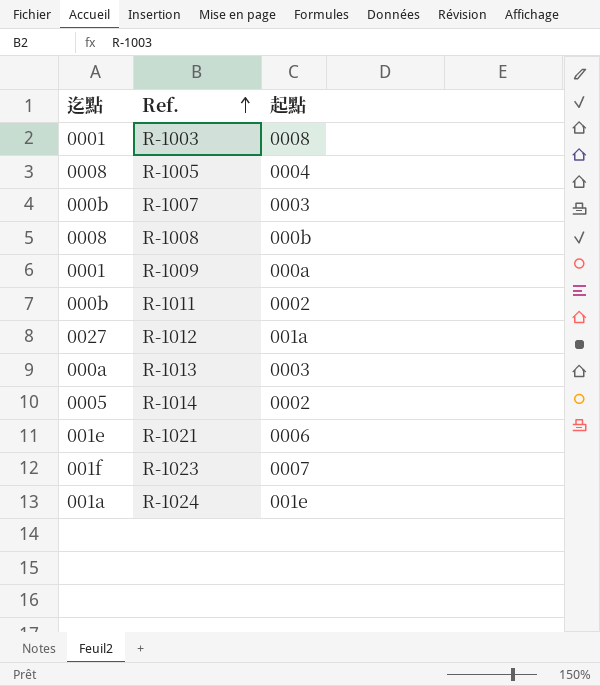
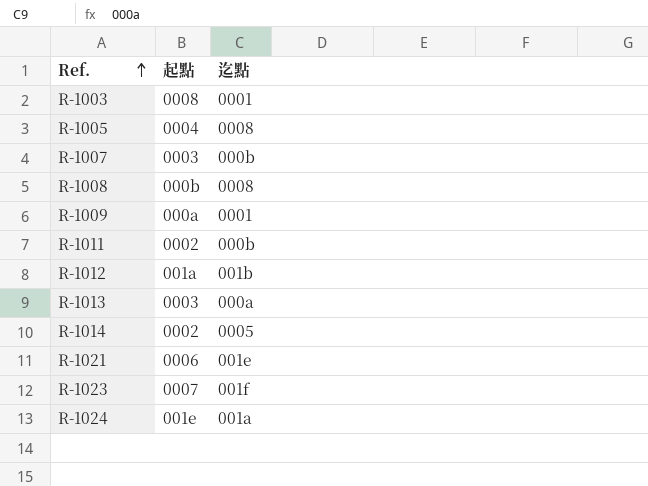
column 迄點 | position: 1 -> 3
R-1012 | 迄點: 0027 -> 001b

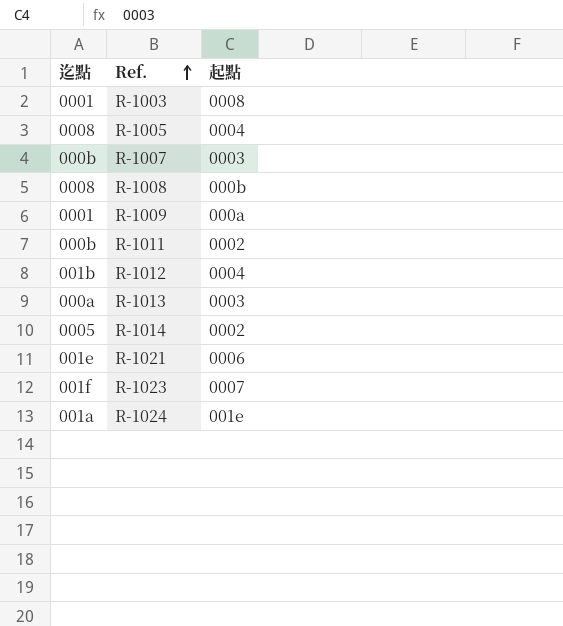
column 迄點 | position: 3 -> 1
R-1012 | 起點: 001a -> 0004

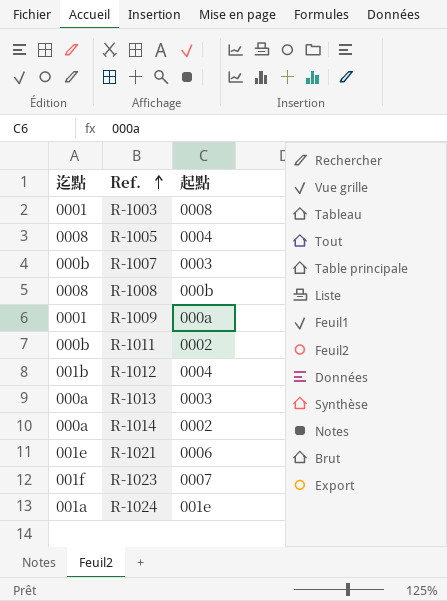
R-1014 | 迄點: 0005 -> 000a

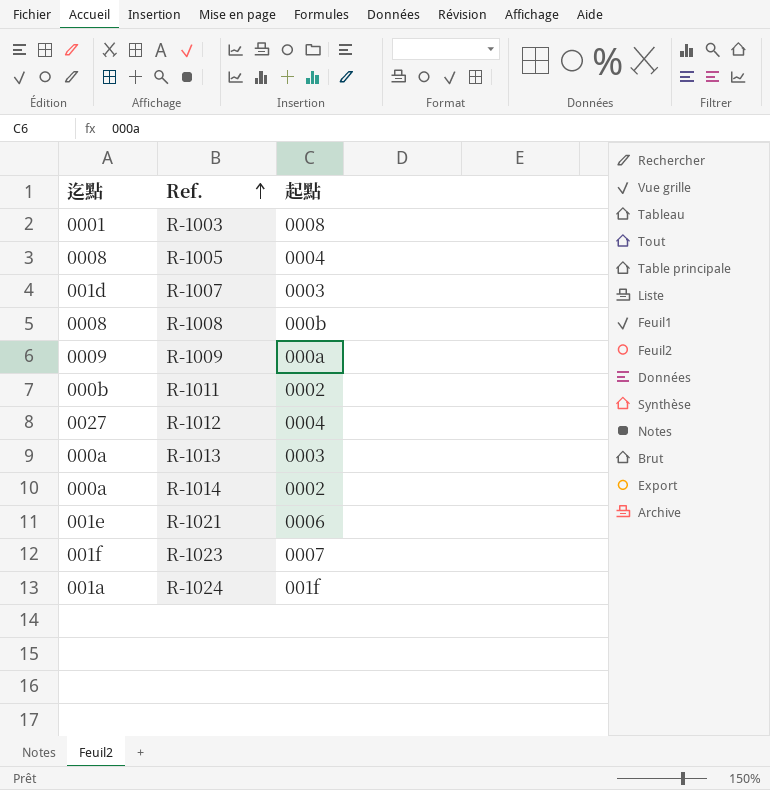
R-1007 | 迄點: 000b -> 001d
R-1009 | 迄點: 0001 -> 0009
R-1012 | 迄點: 001b -> 0027
R-1024 | 起點: 001e -> 001f

